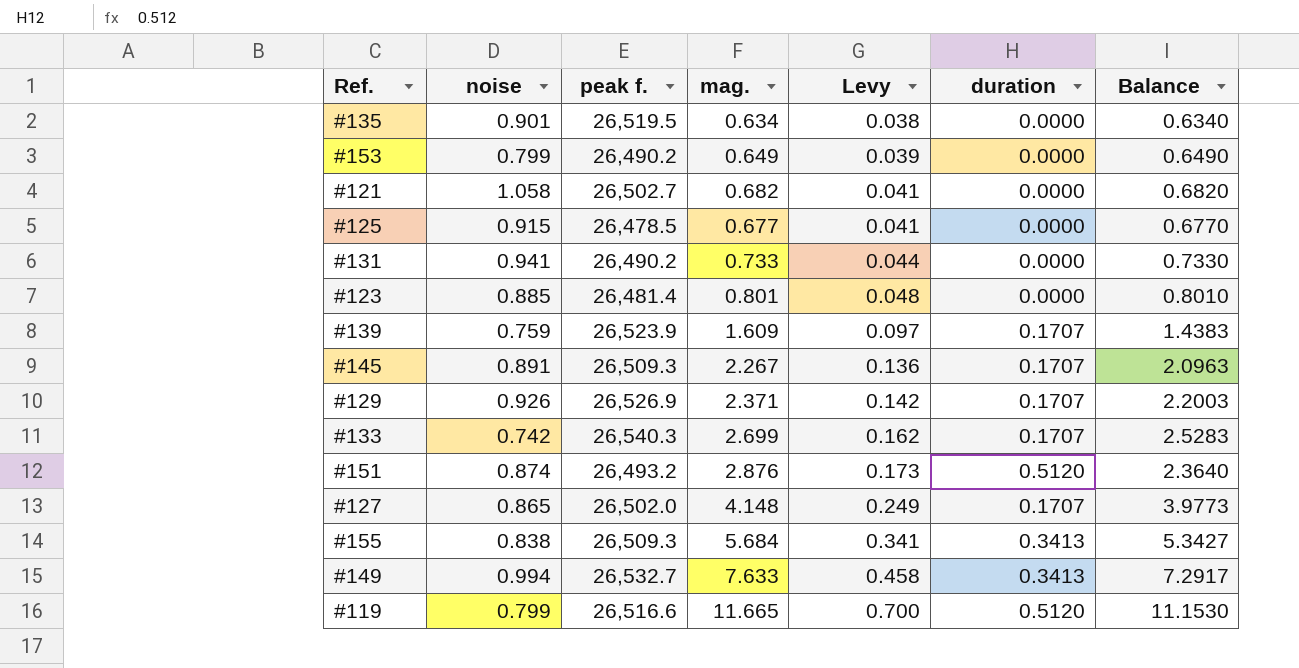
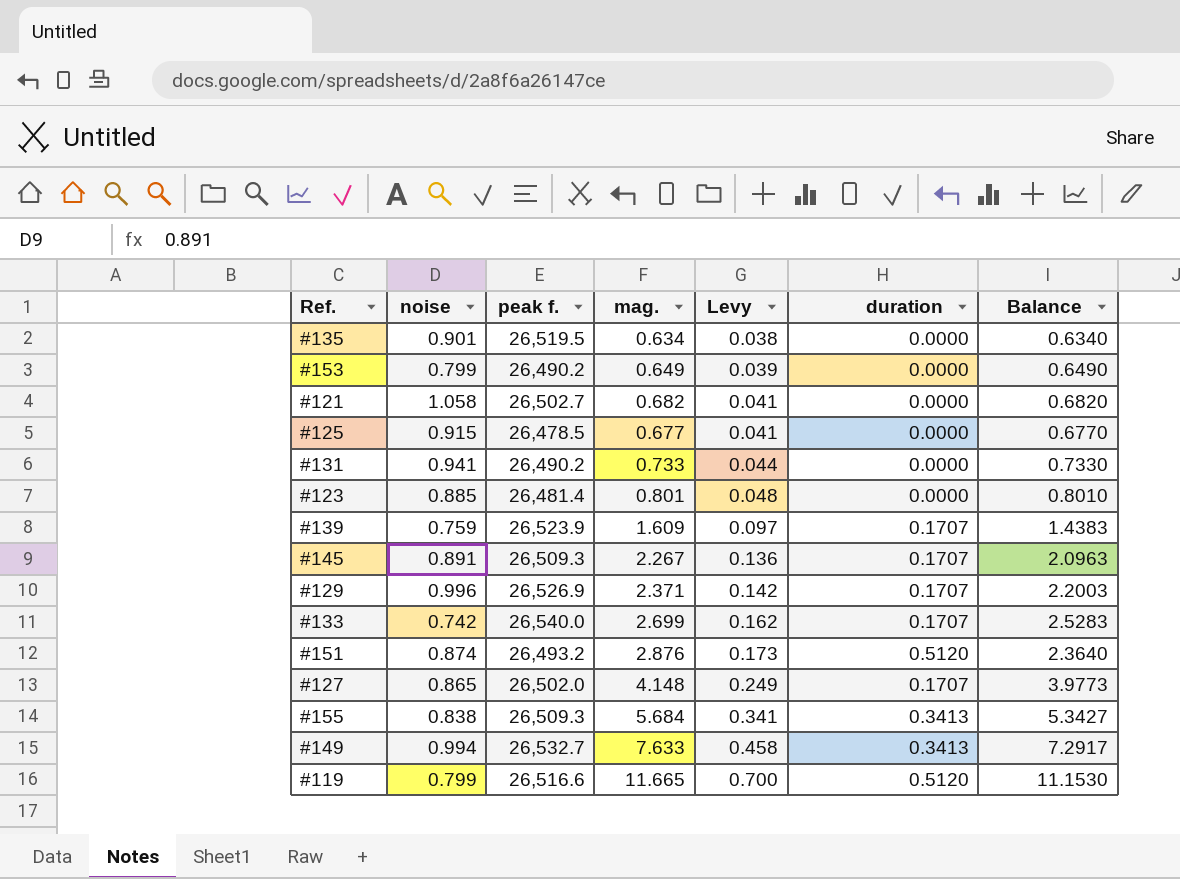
#129 | noise: 0.926 -> 0.996
#133 | peak f.: 26,540.3 -> 26,540.0

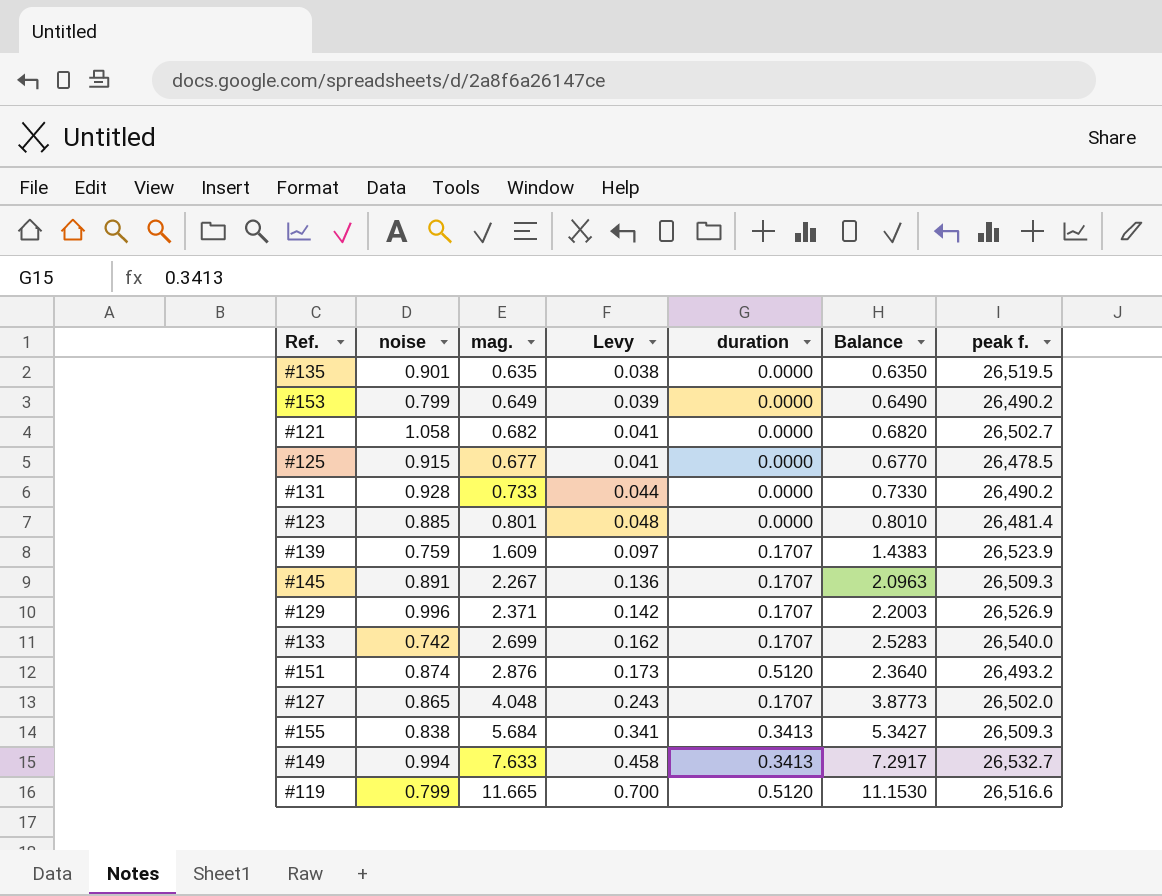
column peak f. | position: 3 -> 7
#135 | mag.: 0.634 -> 0.635
#135 | Balance: 0.6340 -> 0.6350
#131 | noise: 0.941 -> 0.928
#127 | mag.: 4.148 -> 4.048
#127 | Levy: 0.249 -> 0.243
#127 | Balance: 3.9773 -> 3.8773

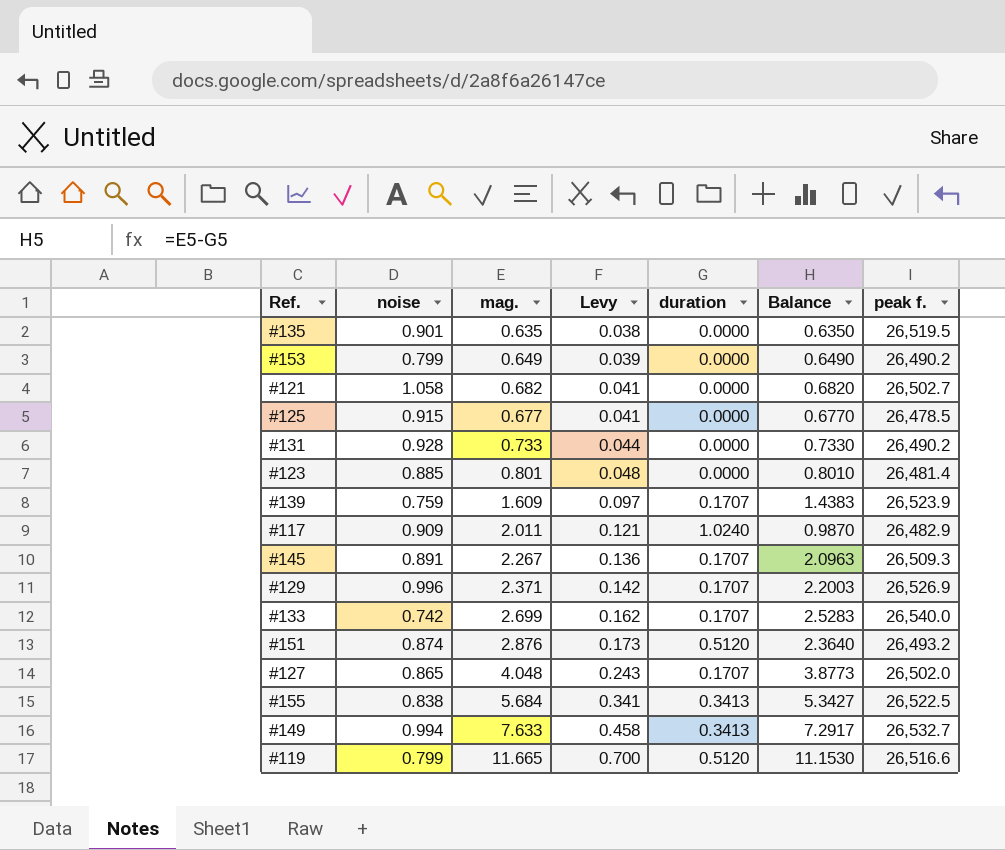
row #117: none -> 0.909 | 2.011 | 0.121 | 1.0240 | 0.9870 | 26,482.9
#155 | peak f.: 26,509.3 -> 26,522.5

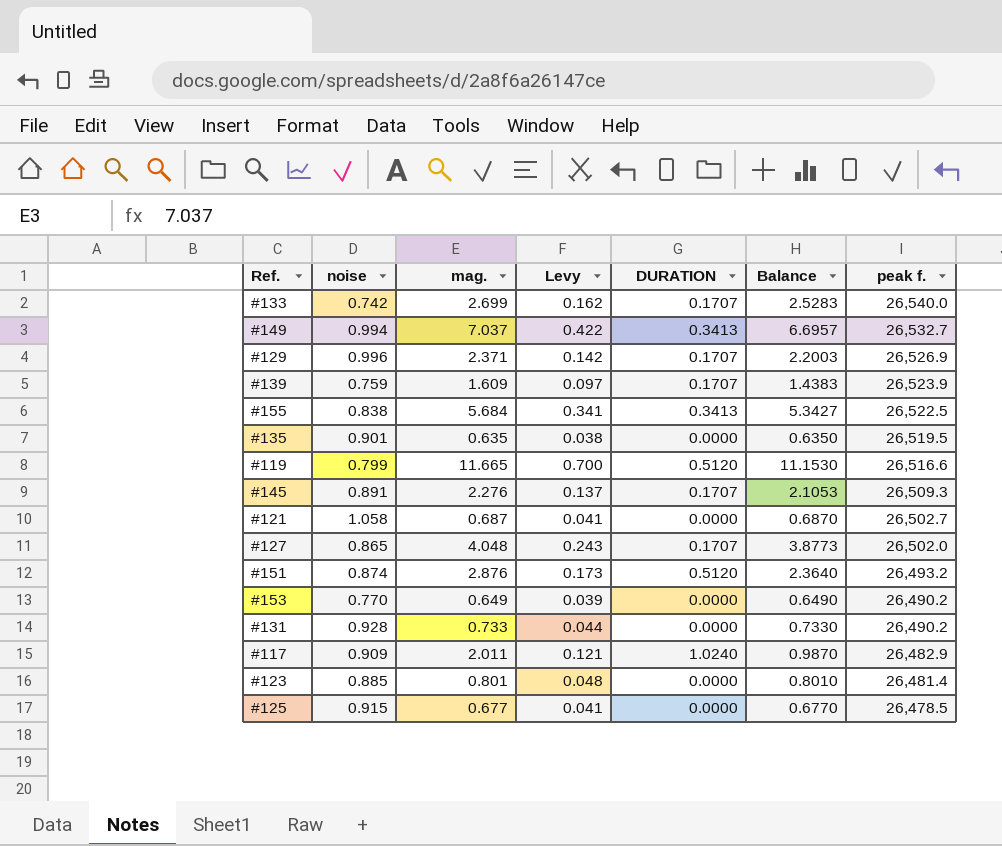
row order: Levy ascending -> peak f. descending
column name: duration -> DURATION
#149 | mag.: 7.633 -> 7.037
#149 | Levy: 0.458 -> 0.422
#149 | Balance: 7.2917 -> 6.6957
#145 | mag.: 2.267 -> 2.276
#145 | Levy: 0.136 -> 0.137
#145 | Balance: 2.0963 -> 2.1053
#121 | mag.: 0.682 -> 0.687
#121 | Balance: 0.6820 -> 0.6870
#153 | noise: 0.799 -> 0.770

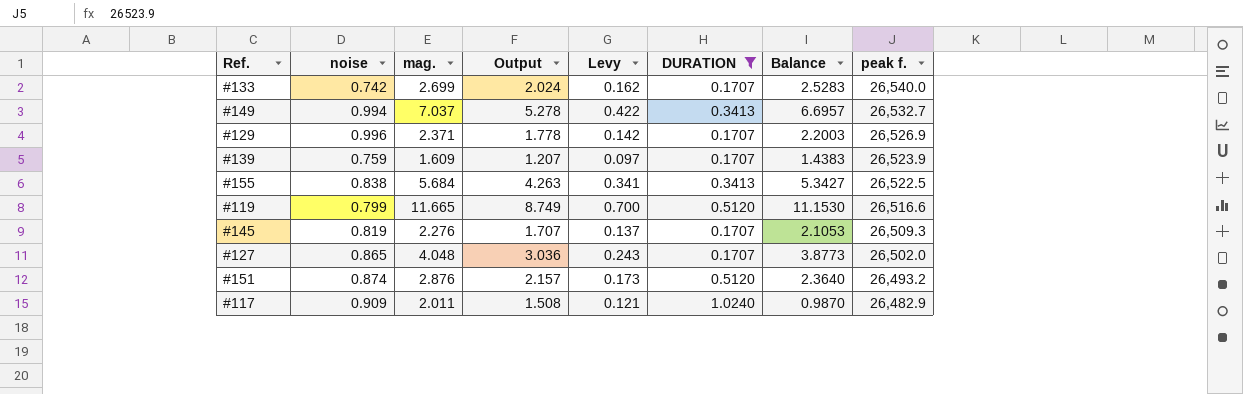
filter: none -> DURATION != 0.0000
column Output | formula: none -> [mag.] * 0.75
#145 | noise: 0.891 -> 0.819

